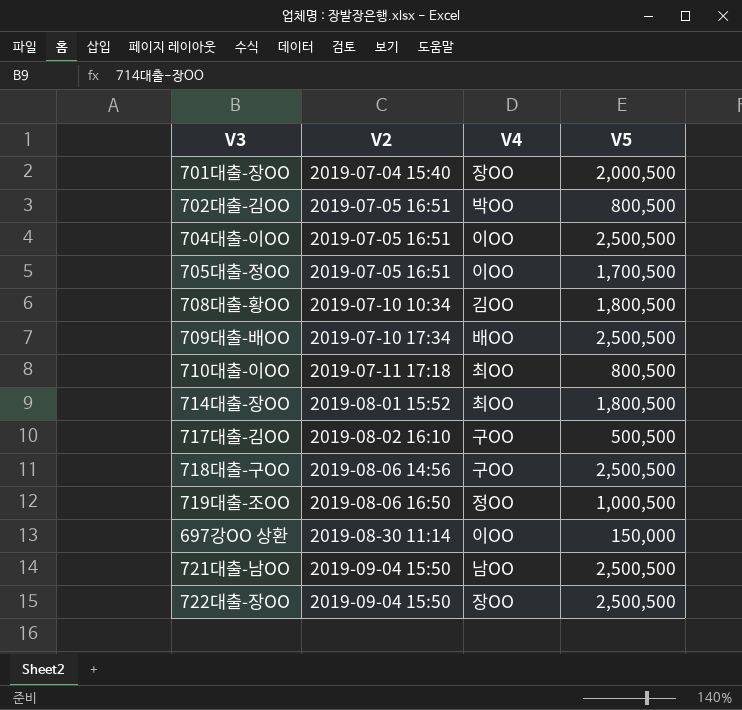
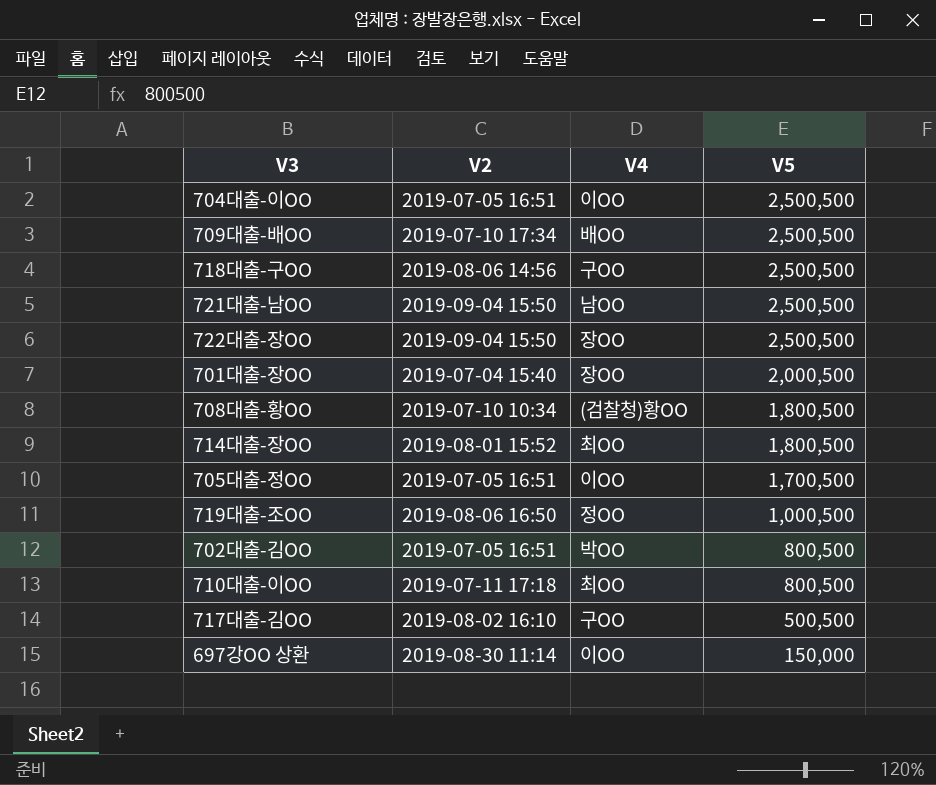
row order: V2 ascending -> V5 descending
708대출-황OO | V4: 김OO -> (검찰청)황OO

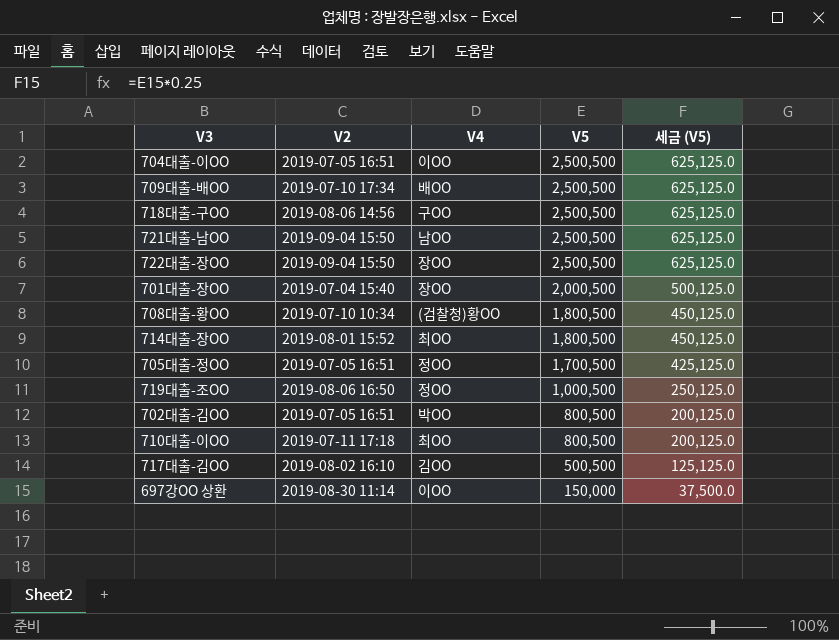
column 세금 (V5) | formula: none -> [V5] * 0.25
705대출-정OO | V4: 이OO -> 정OO
717대출-김OO | V4: 구OO -> 김OO

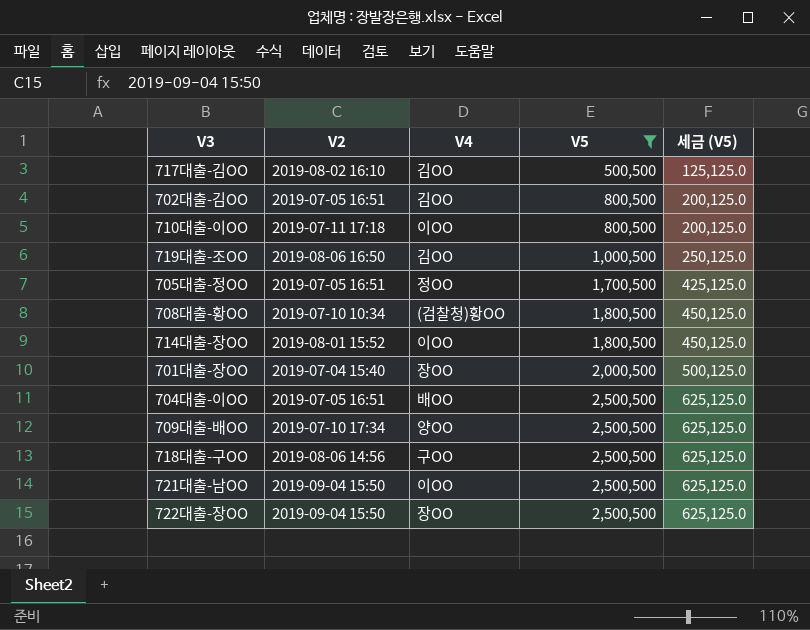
filter: none -> V5 != 150,000
row order: V5 descending -> V5 ascending
702대출-김OO | V4: 박OO -> 김OO
710대출-이OO | V4: 최OO -> 이OO
719대출-조OO | V4: 정OO -> 김OO
714대출-장OO | V4: 최OO -> 이OO
704대출-이OO | V4: 이OO -> 배OO
709대출-배OO | V4: 배OO -> 양OO
721대출-남OO | V4: 남OO -> 이OO

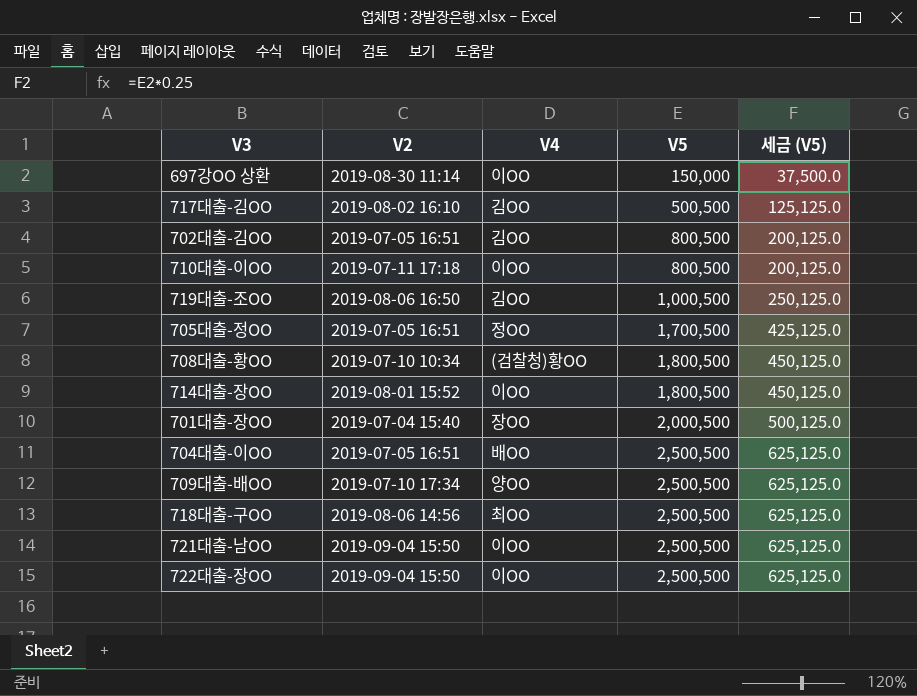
filter: V5 != 150,000 -> none
718대출-구OO | V4: 구OO -> 최OO
722대출-장OO | V4: 장OO -> 이OO

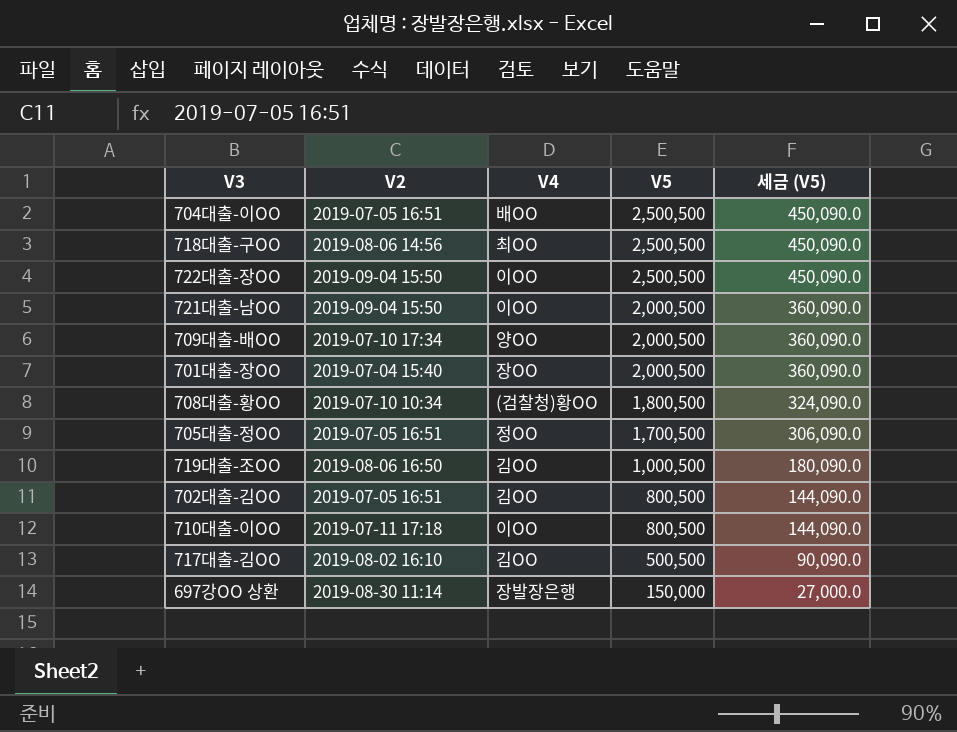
row order: V5 ascending -> V5 descending
column 세금 (V5) | formula: [V5] * 0.25 -> [V5] * 0.18
row 714대출-장OO: 2019-08-01 15:52 | 이OO | 1,800,500 | 450,125.0 -> none
721대출-남OO | V5: 2,500,500 -> 2,000,500
709대출-배OO | V5: 2,500,500 -> 2,000,500
697강OO 상환 | V4: 이OO -> 장발장은행

